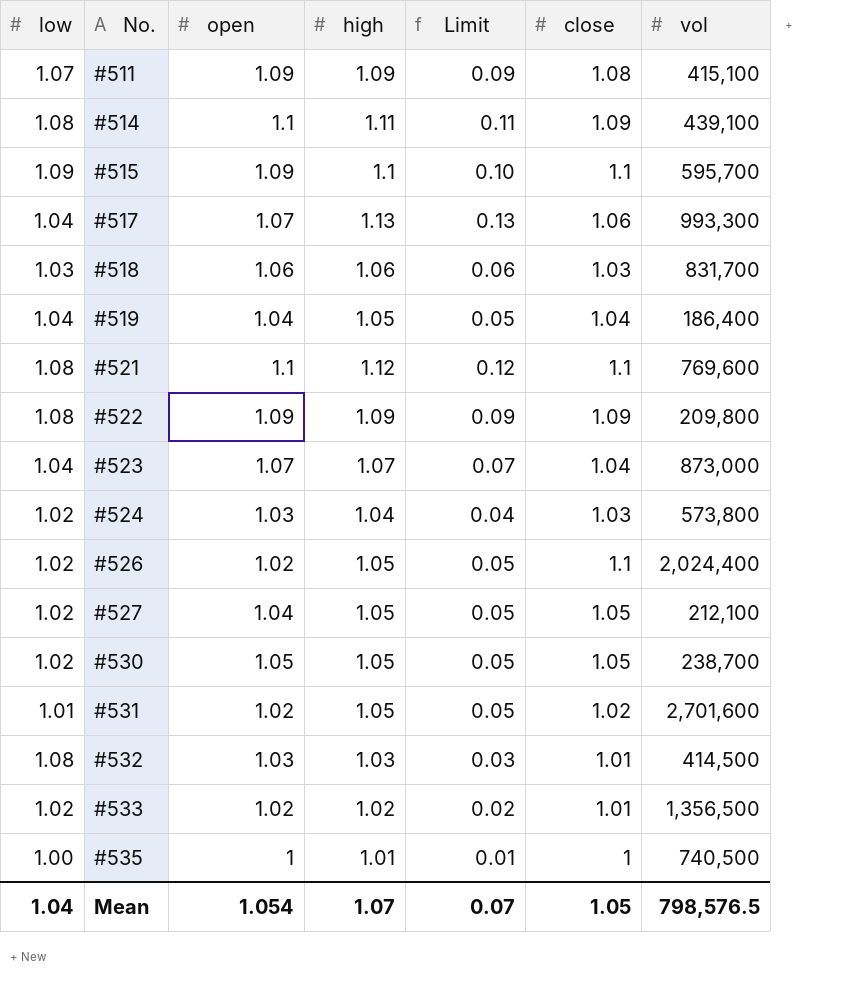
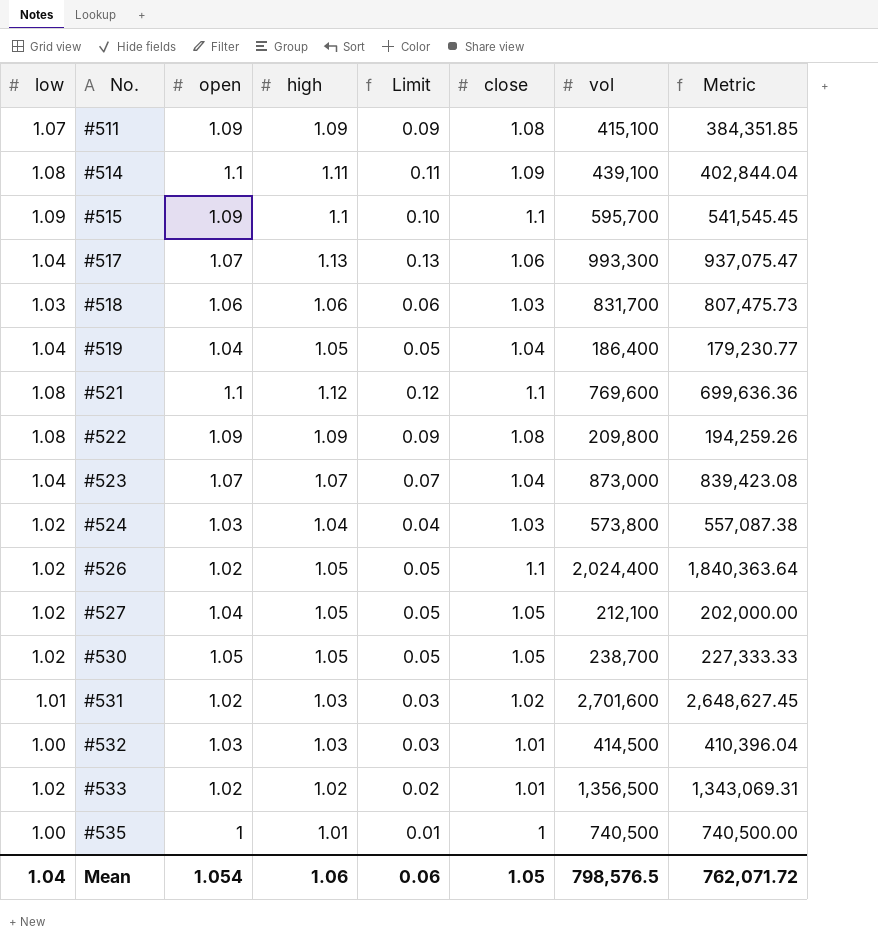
column Metric | formula: none -> [vol] / [close]
#522 | close: 1.09 -> 1.08
#531 | high: 1.05 -> 1.03
#531 | Limit: 0.05 -> 0.03
#532 | low: 1.08 -> 1.00
Mean | high: 1.07 -> 1.06
Mean | Limit: 0.07 -> 0.06

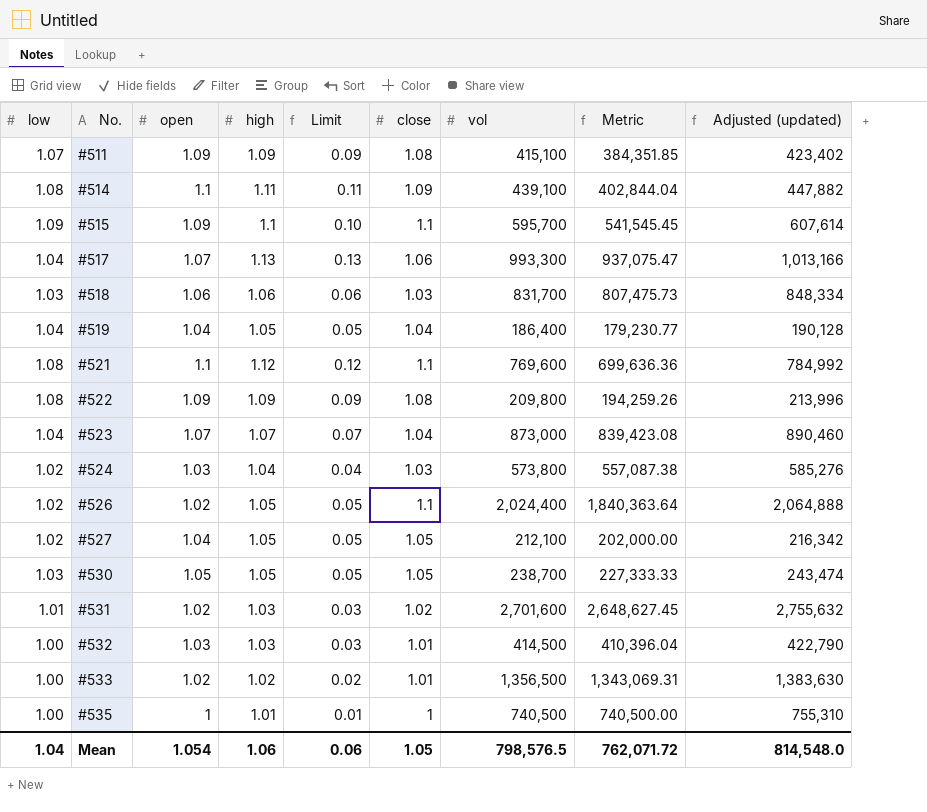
column Adjusted (updated) | formula: none -> [vol] * 1.02
#530 | low: 1.02 -> 1.03
#533 | low: 1.02 -> 1.00

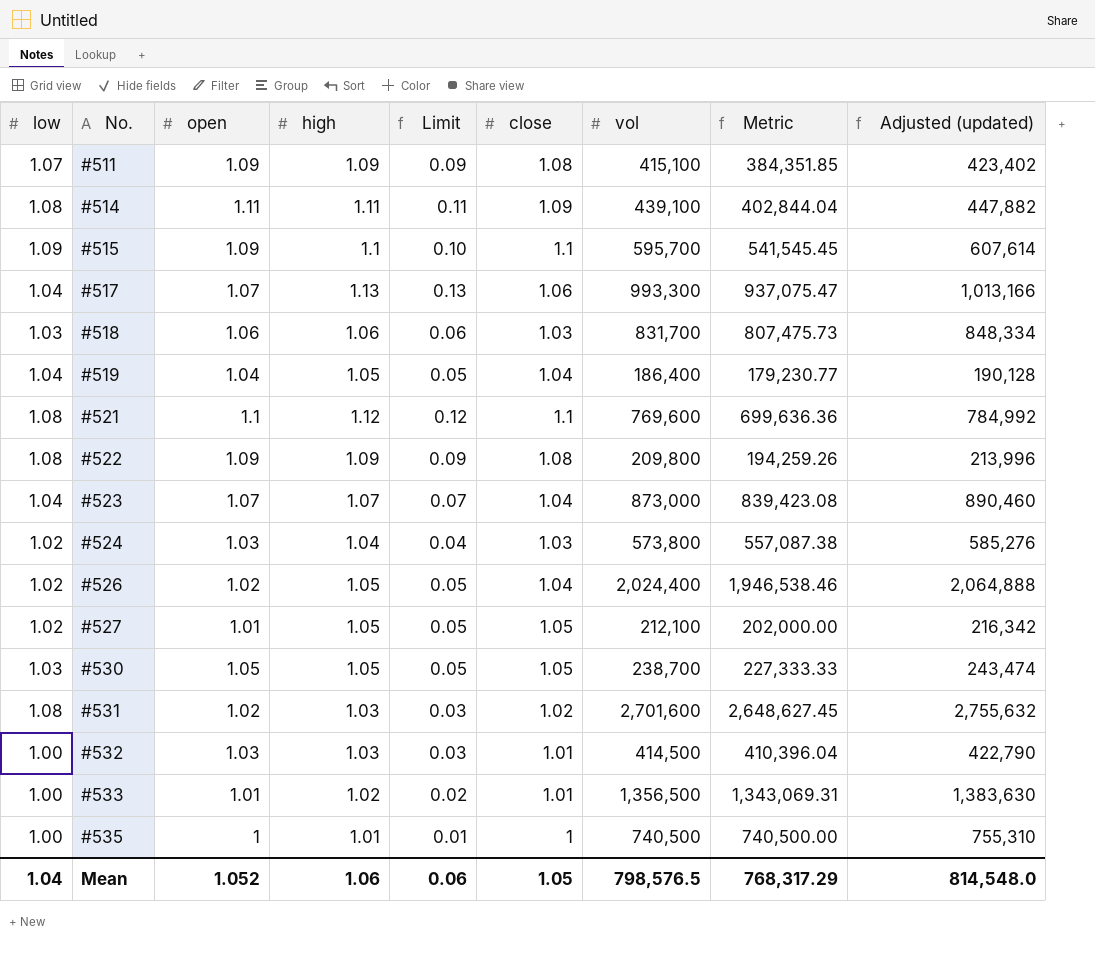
#514 | open: 1.1 -> 1.11
#526 | close: 1.1 -> 1.04
#526 | Metric: 1,840,363.64 -> 1,946,538.46
#527 | open: 1.04 -> 1.01
#531 | low: 1.01 -> 1.08
#533 | open: 1.02 -> 1.01
Mean | open: 1.054 -> 1.052
Mean | Metric: 762,071.72 -> 768,317.29

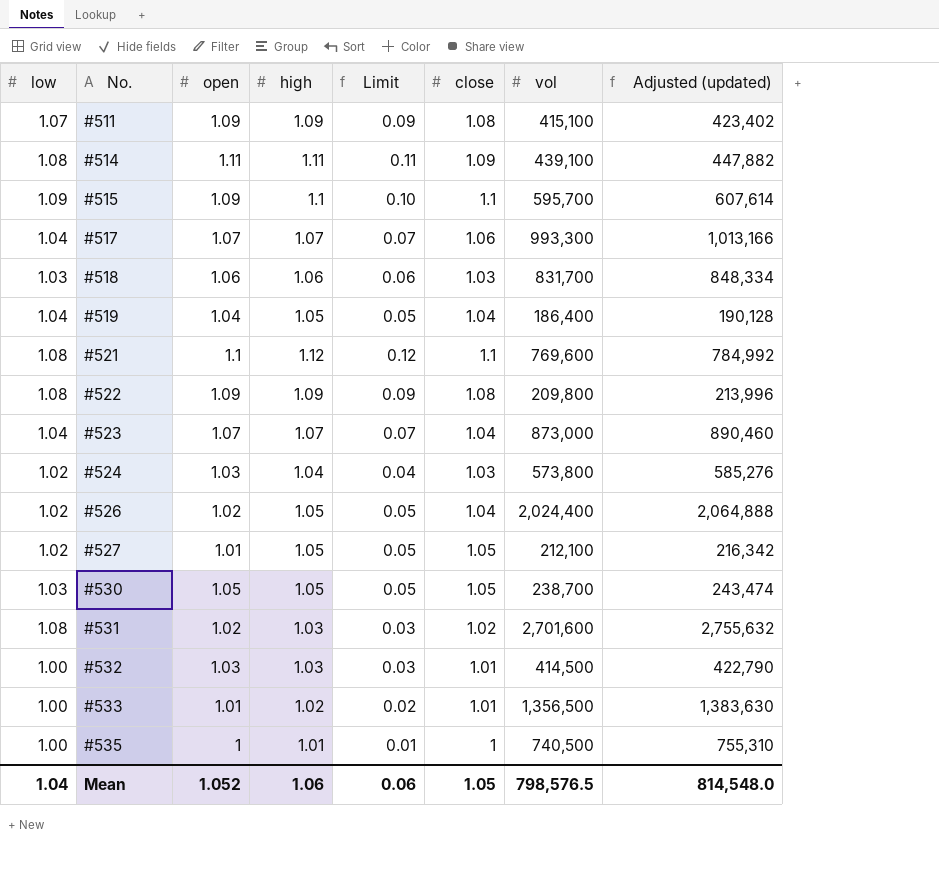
column Metric | formula: [vol] / [close] -> none
#517 | high: 1.13 -> 1.07
#517 | Limit: 0.13 -> 0.07

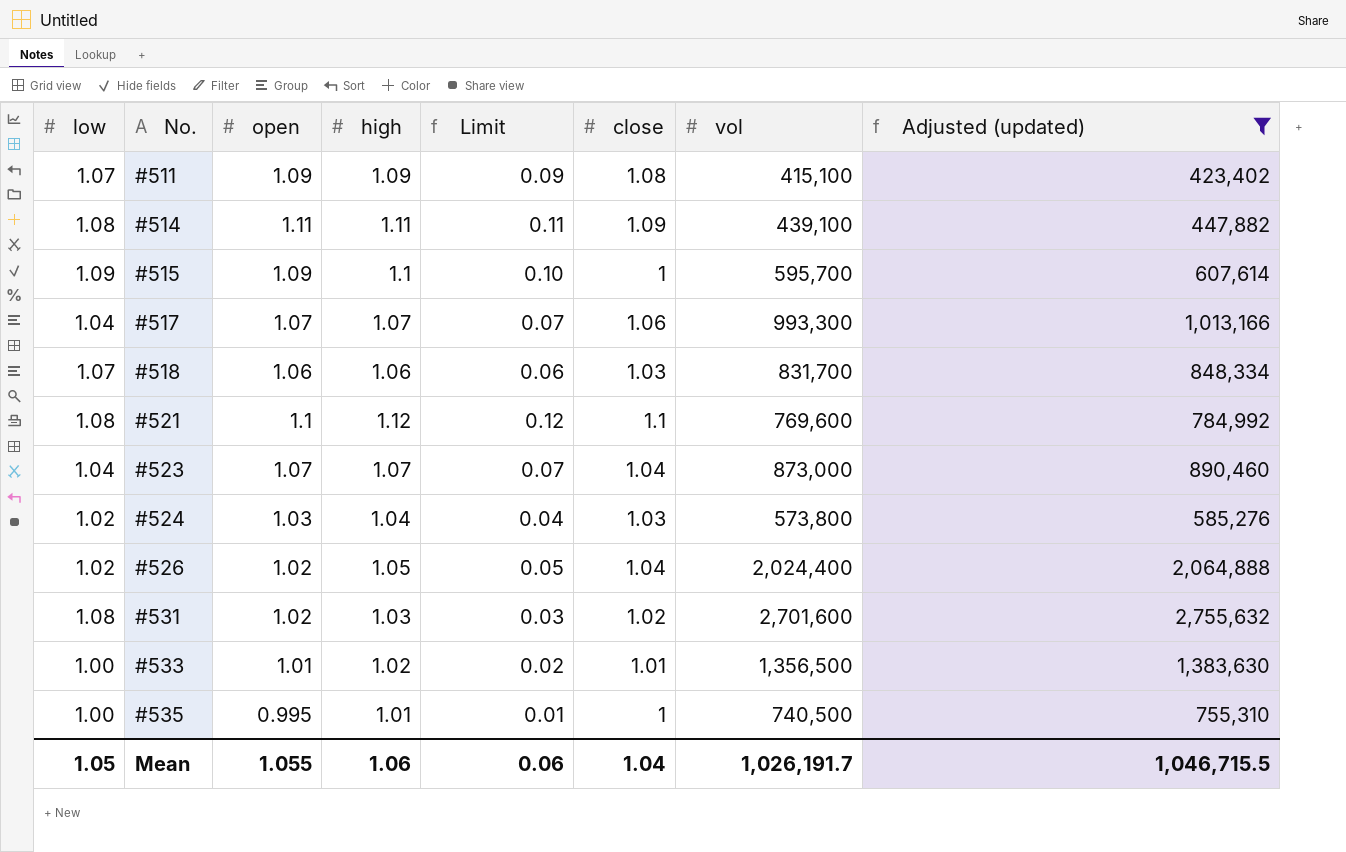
filter: none -> Adjusted (updated) >= 423,402
#515 | close: 1.1 -> 1
#518 | low: 1.03 -> 1.07
#535 | open: 1 -> 0.995
Mean | low: 1.04 -> 1.05
Mean | open: 1.052 -> 1.055
Mean | close: 1.05 -> 1.04
Mean | vol: 798,576.5 -> 1,026,191.7
Mean | Adjusted (updated): 814,548.0 -> 1,046,715.5

